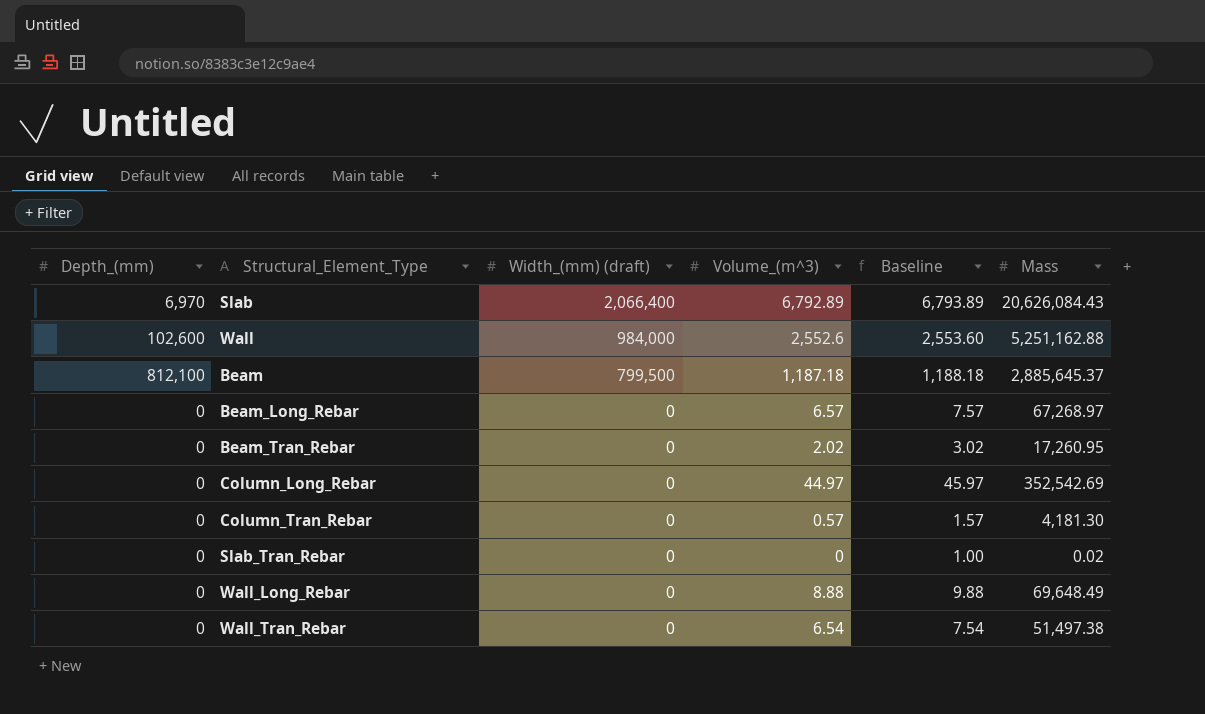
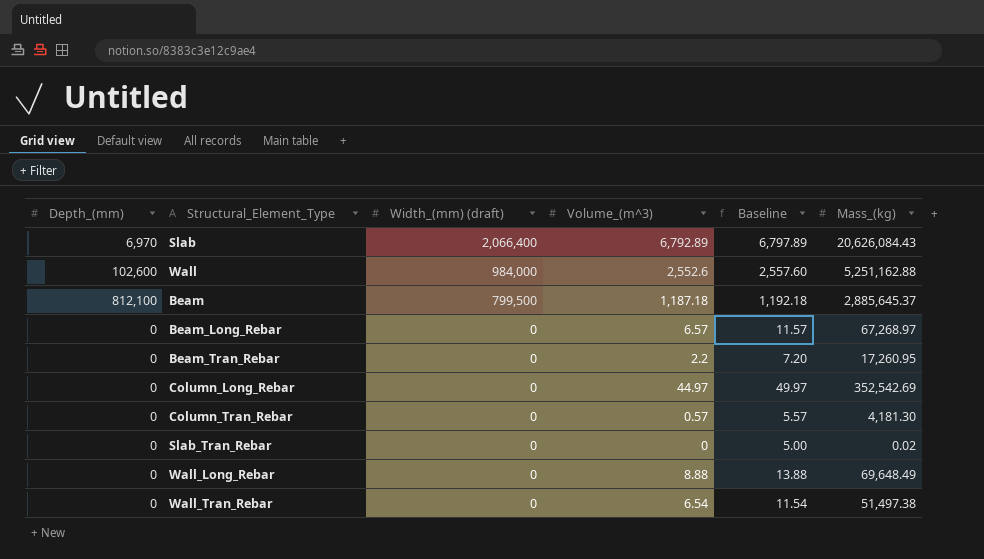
column Baseline | formula: [Volume_(m^3)] + 1 -> [Volume_(m^3)] + 5
column name: Mass -> Mass_(kg)
Beam_Tran_Rebar | Volume_(m^3): 2.02 -> 2.2

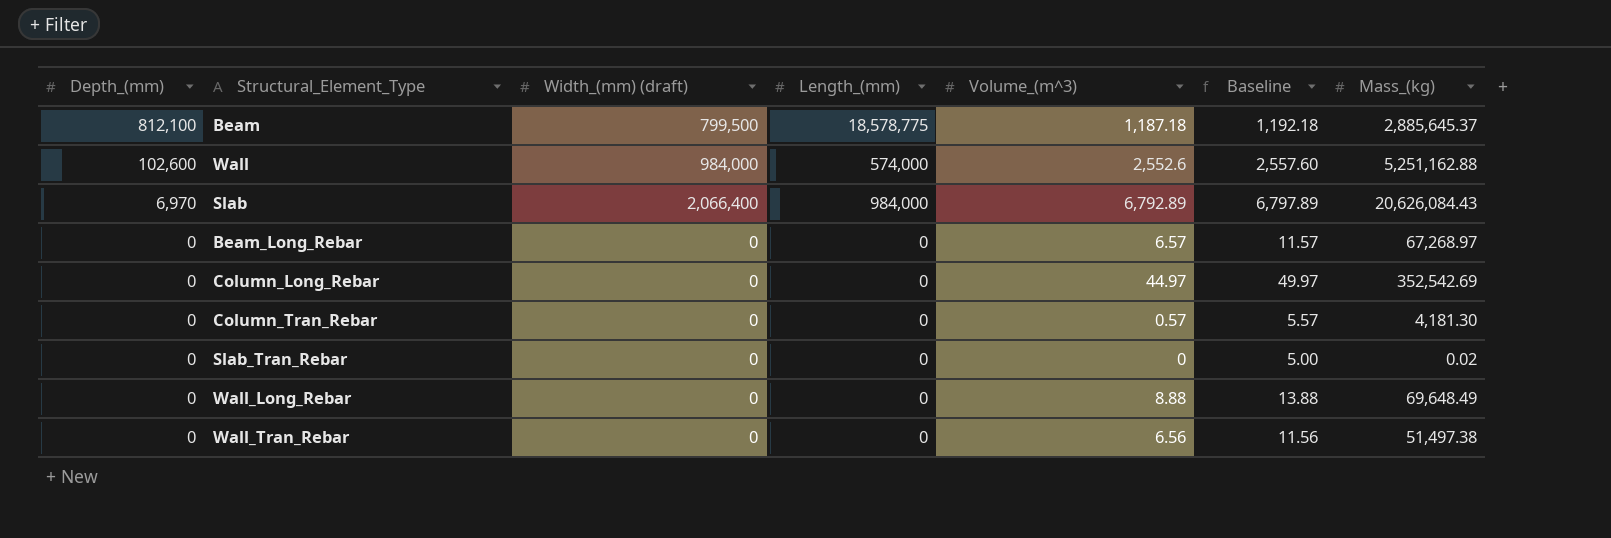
row order: Width_(mm) (draft) descending -> Depth_(mm) descending
column Length_(mm) | position: none -> 4
row Beam_Tran_Rebar: 0 | 0 | 2.2 | 7.20 | 17,260.95 -> none
Wall_Tran_Rebar | Volume_(m^3): 6.54 -> 6.56
Wall_Tran_Rebar | Baseline: 11.54 -> 11.56

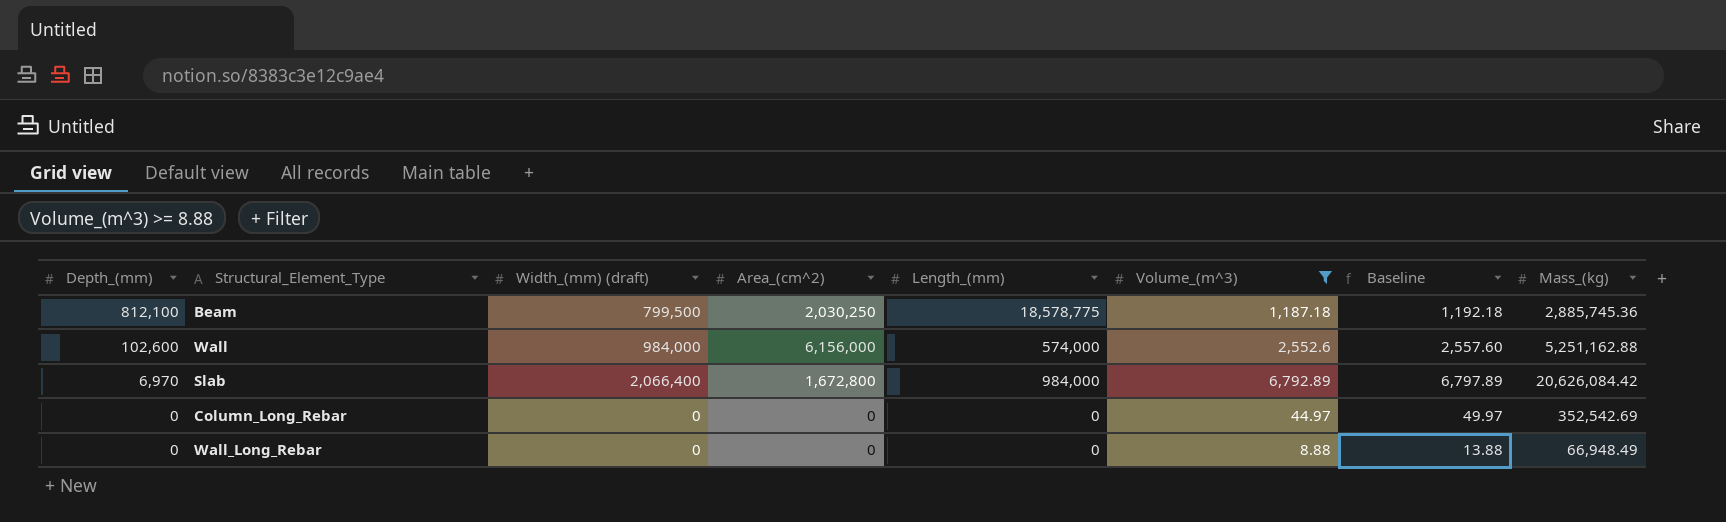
filter: none -> Volume_(m^3) >= 8.88
column Area_(cm^2) | position: none -> 4
Beam | Mass_(kg): 2,885,645.37 -> 2,885,745.36
Slab | Mass_(kg): 20,626,084.43 -> 20,626,084.42
Wall_Long_Rebar | Mass_(kg): 69,648.49 -> 66,948.49

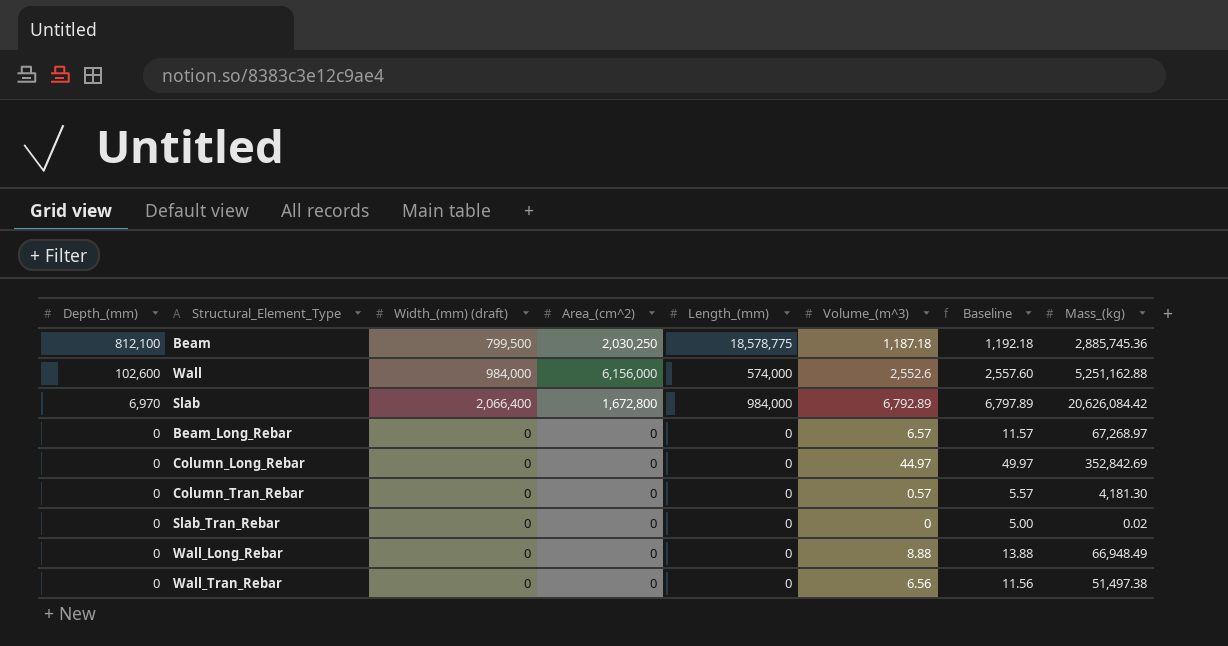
filter: Volume_(m^3) >= 8.88 -> none
Column_Long_Rebar | Mass_(kg): 352,542.69 -> 352,842.69

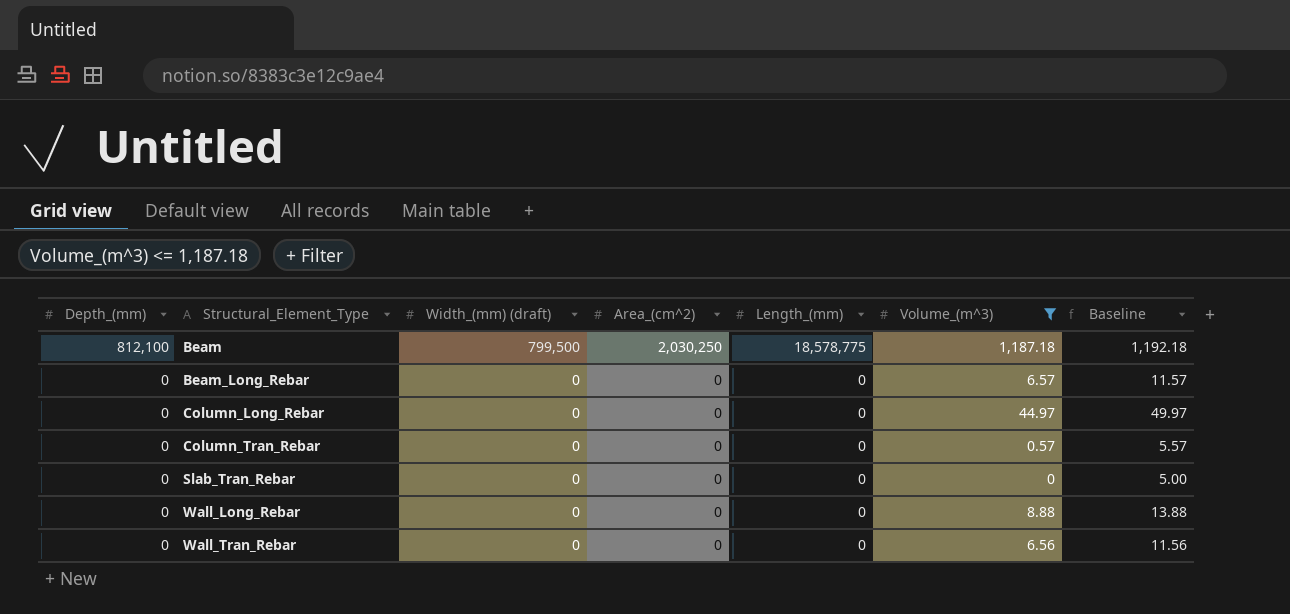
filter: none -> Volume_(m^3) <= 1,187.18
column Mass_(kg) | position: 8 -> none

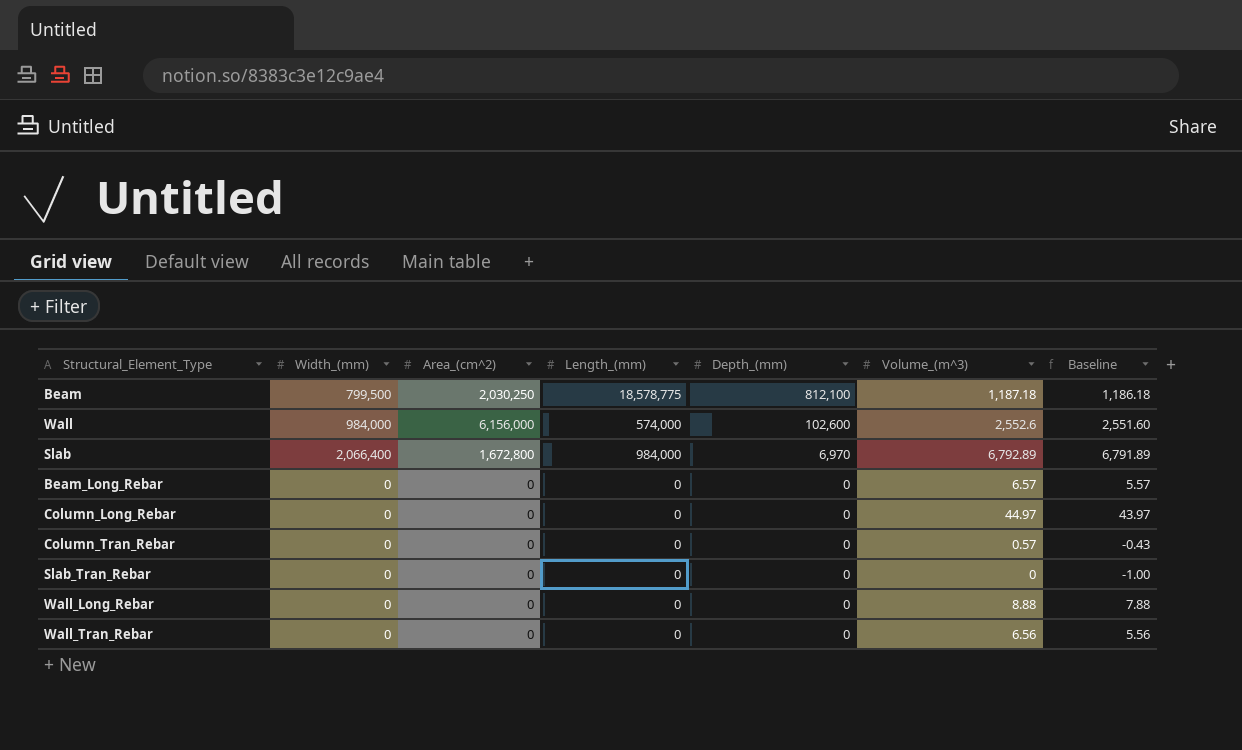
filter: Volume_(m^3) <= 1,187.18 -> none
column name: Width_(mm) (draft) -> Width_(mm)
column Depth_(mm) | position: 1 -> 5
column Baseline | formula: [Volume_(m^3)] + 5 -> [Volume_(m^3)] - 1

